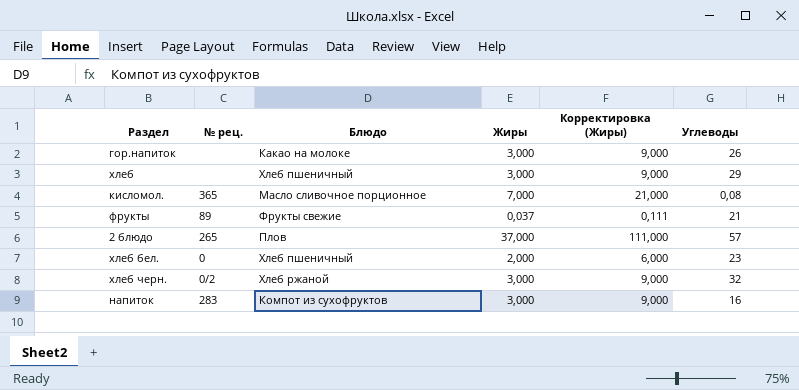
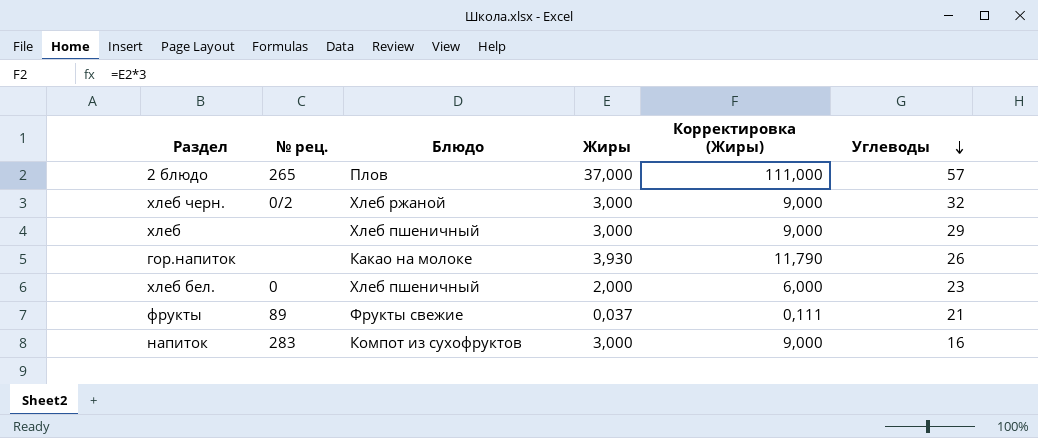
row order: none -> Углеводы descending
row кисломол.: 365 | Масло сливочное порционное | 7,000 | 21,000 | 0,08 -> none
гор.напиток | Жиры: 3,000 -> 3,930
гор.напиток | Корректировка (Жиры): 9,000 -> 11,790

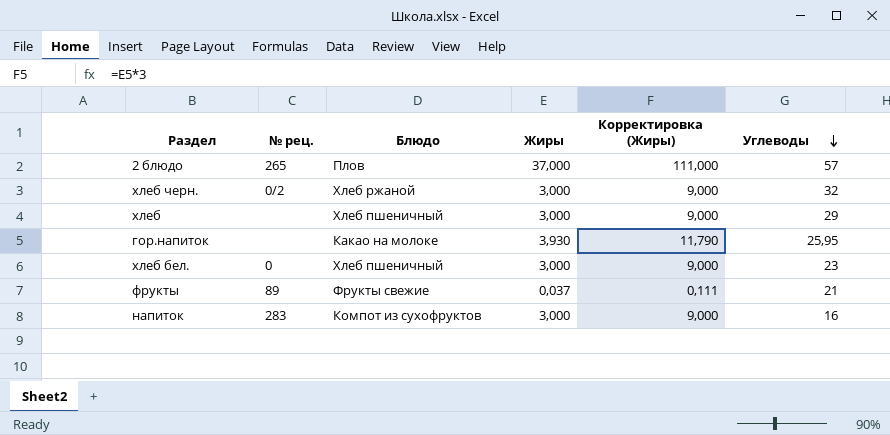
гор.напиток | Углеводы: 26 -> 25,95
хлеб бел. | Жиры: 2,000 -> 3,000
хлеб бел. | Корректировка (Жиры): 6,000 -> 9,000

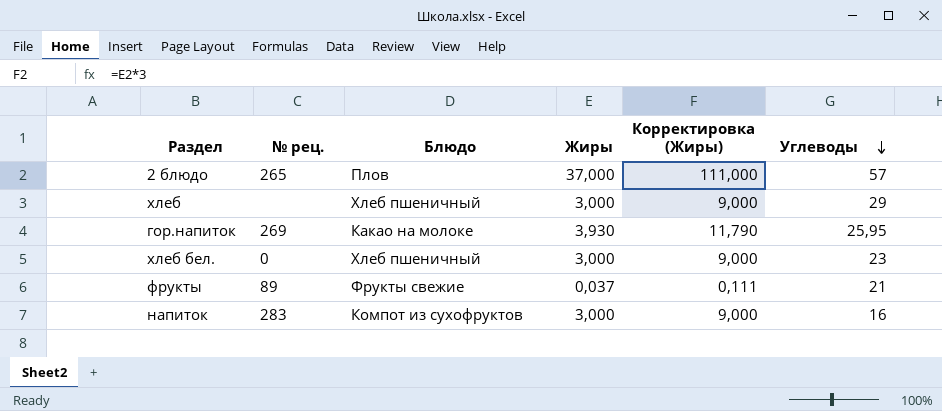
row хлеб черн.: 0/2 | Хлеб ржаной | 3,000 | 9,000 | 32 -> none
гор.напиток | № рец.: none -> 269

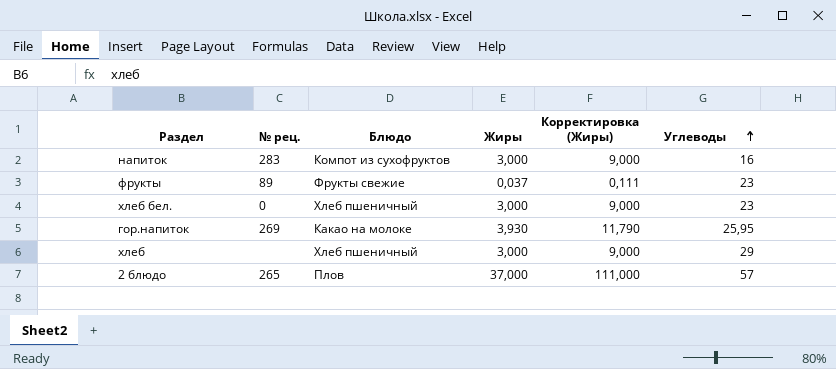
row order: Углеводы descending -> Углеводы ascending
фрукты | Углеводы: 21 -> 23

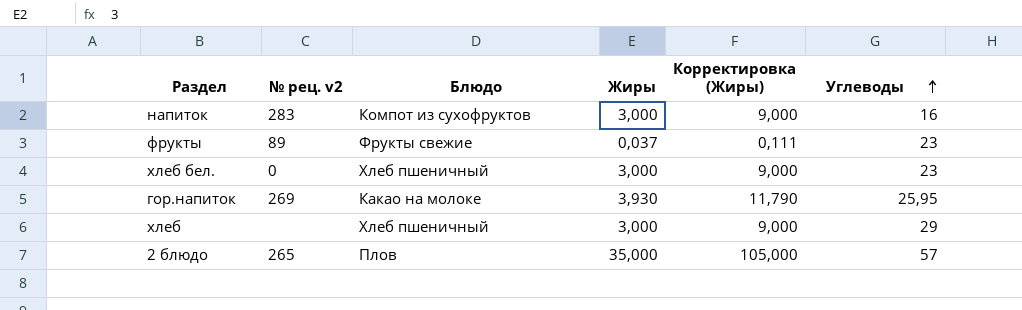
column name: № рец. -> № рец. v2
2 блюдо | Жиры: 37,000 -> 35,000
2 блюдо | Корректировка (Жиры): 111,000 -> 105,000

